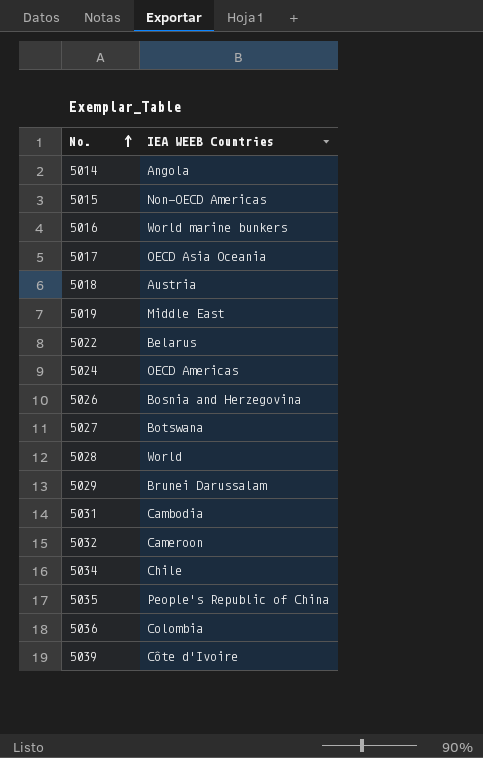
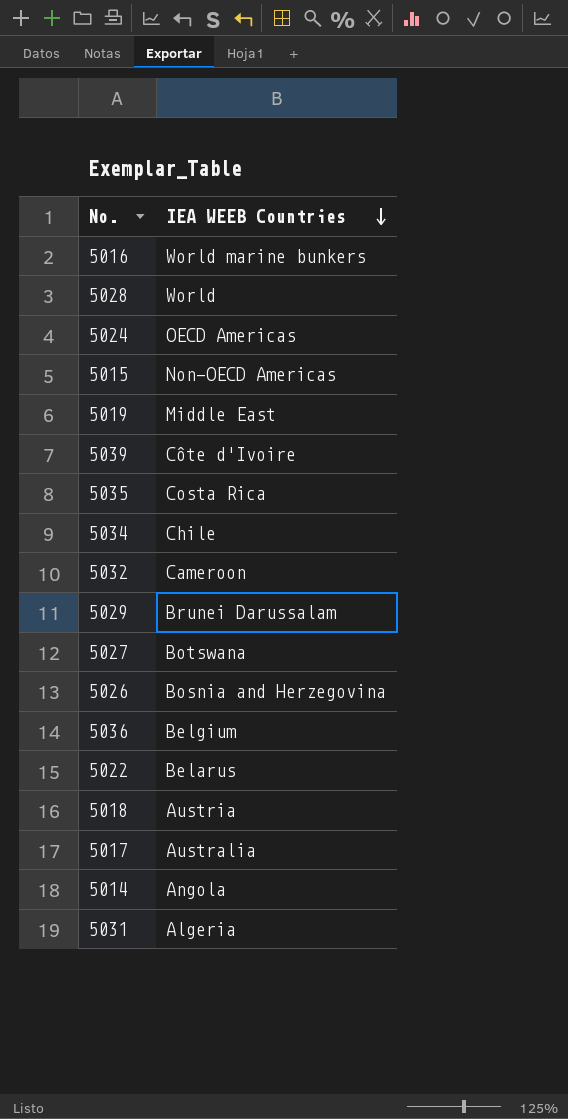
row order: No. ascending -> IEA WEEB Countries descending
5035 | IEA WEEB Countries: People's Republic of China -> Costa Rica
5036 | IEA WEEB Countries: Colombia -> Belgium
5017 | IEA WEEB Countries: OECD Asia Oceania -> Australia
5031 | IEA WEEB Countries: Cambodia -> Algeria

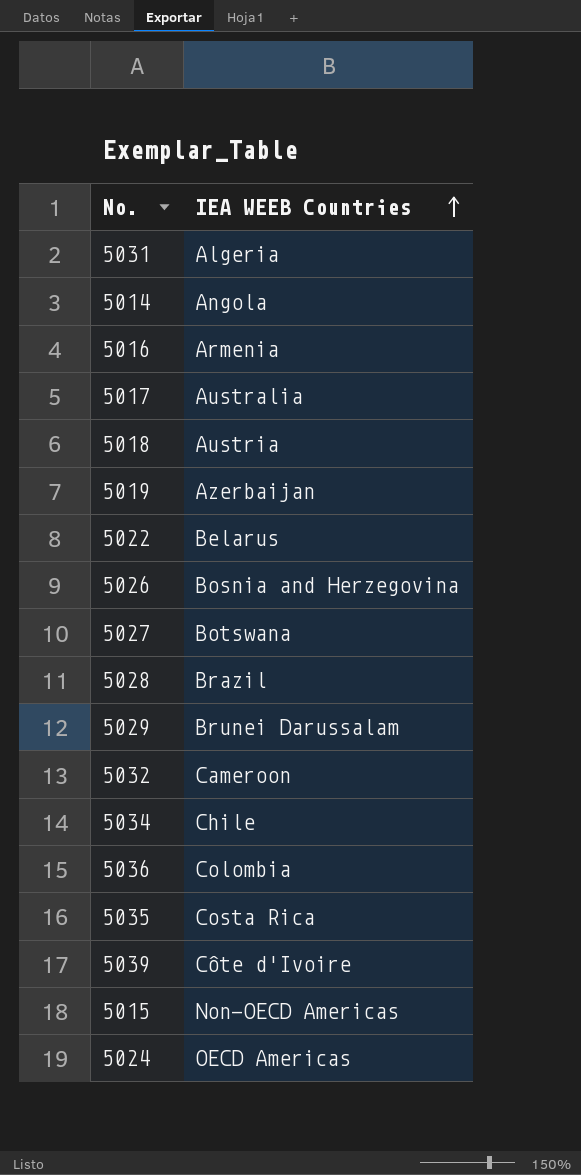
row order: IEA WEEB Countries descending -> IEA WEEB Countries ascending
5016 | IEA WEEB Countries: World marine bunkers -> Armenia
5019 | IEA WEEB Countries: Middle East -> Azerbaijan
5028 | IEA WEEB Countries: World -> Brazil
5036 | IEA WEEB Countries: Belgium -> Colombia

